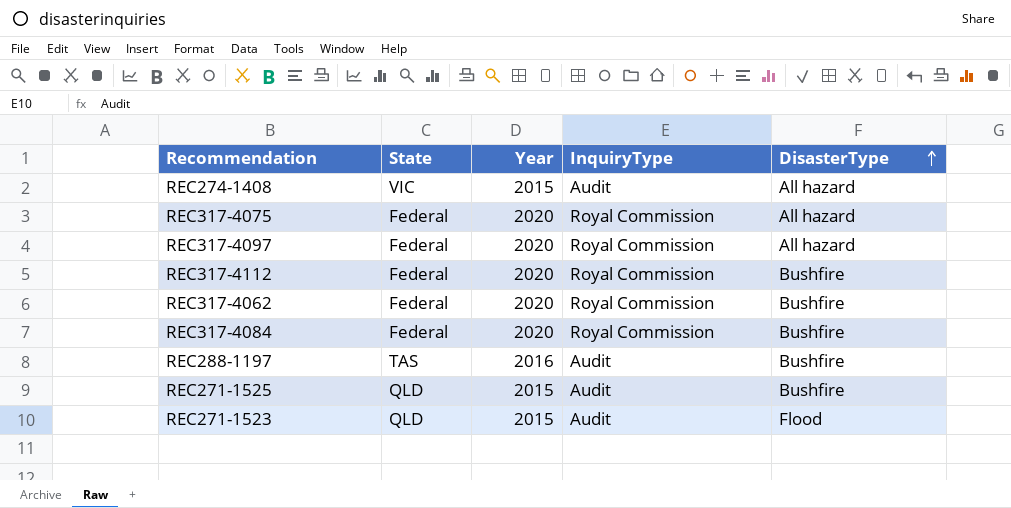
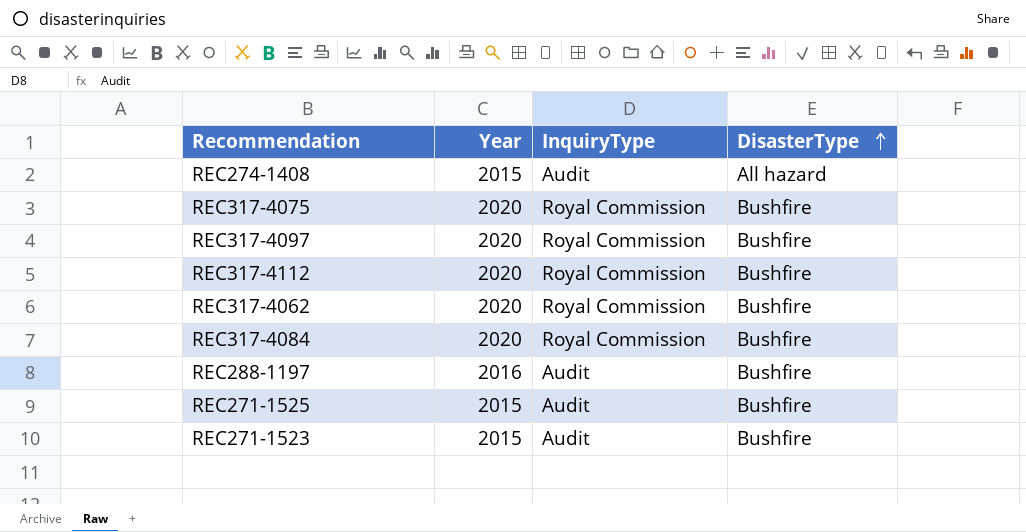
column State | position: 2 -> none
REC317-4075 | DisasterType: All hazard -> Bushfire
REC317-4097 | DisasterType: All hazard -> Bushfire
REC271-1523 | DisasterType: Flood -> Bushfire

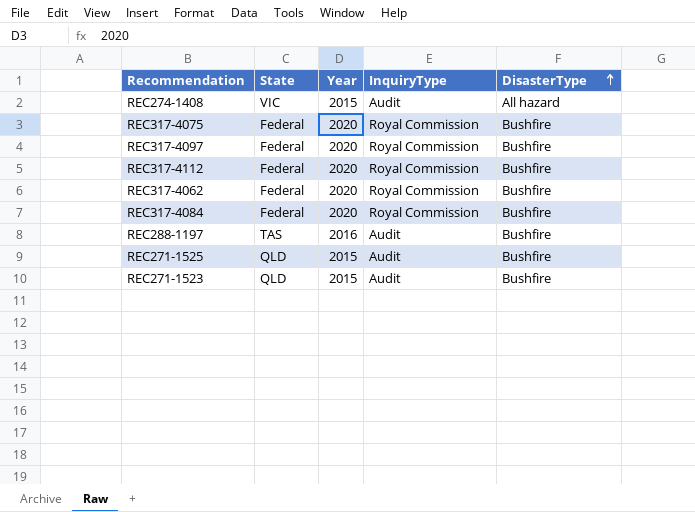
column State | position: none -> 2

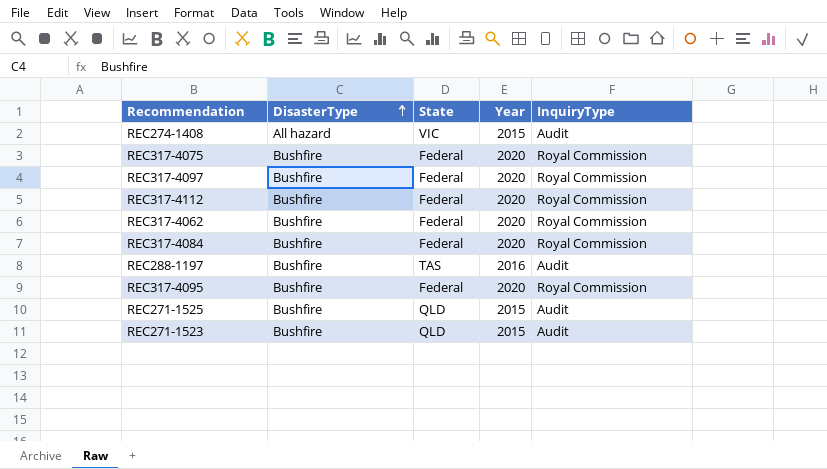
column DisasterType | position: 5 -> 2
row REC317-4095: none -> Bushfire | Federal | 2020 | Royal Commission

